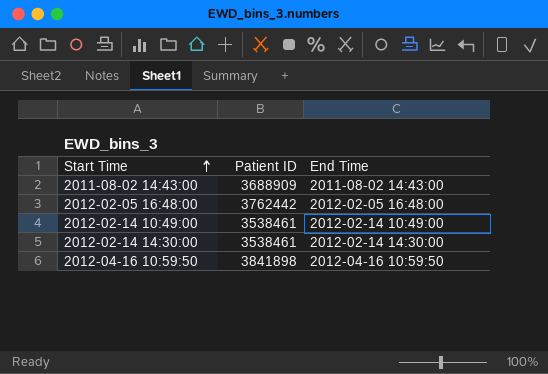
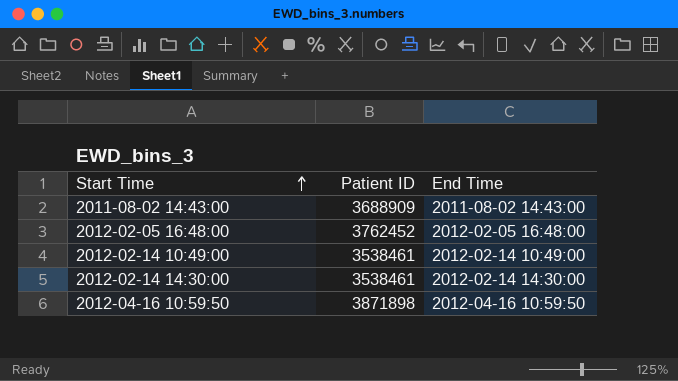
2012-02-05 16:48:00 | Patient ID: 3762442 -> 3762452
2012-04-16 10:59:50 | Patient ID: 3841898 -> 3871898

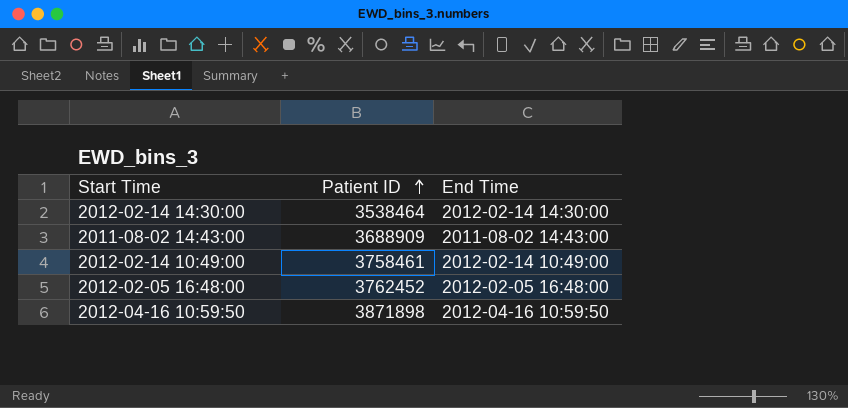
row order: Start Time ascending -> Patient ID ascending
2012-02-14 14:30:00 | Patient ID: 3538461 -> 3538464
2012-02-14 10:49:00 | Patient ID: 3538461 -> 3758461

